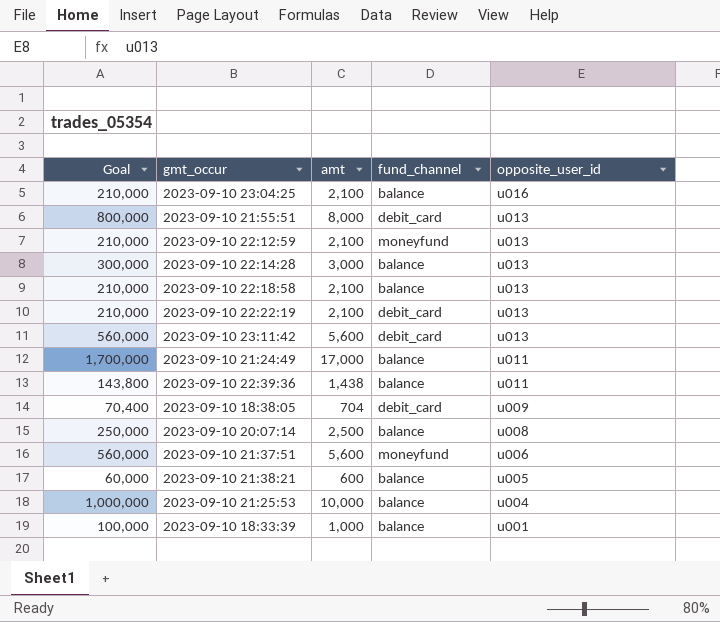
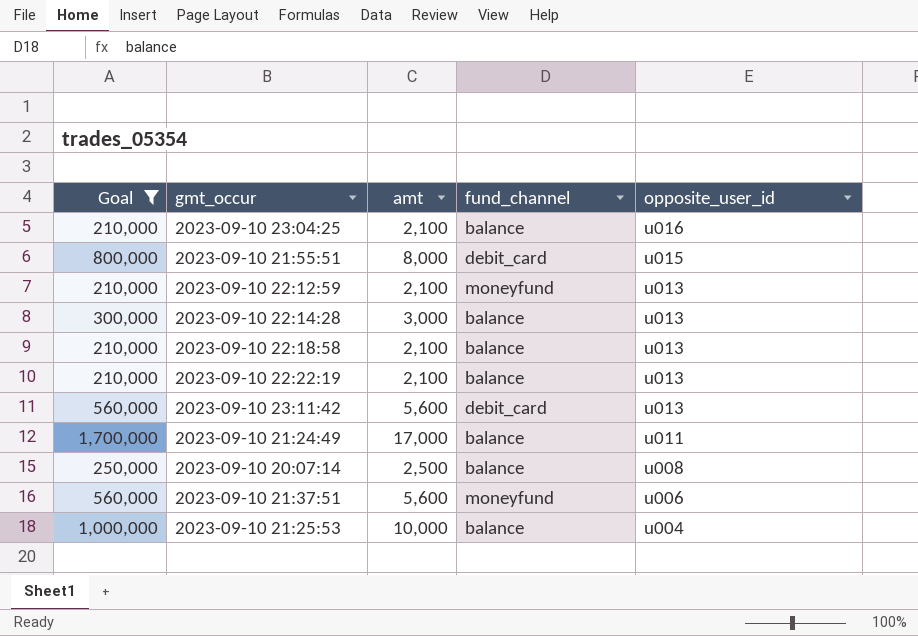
filter: none -> Goal >= 210,000
2023-09-10 21:55:51 | opposite_user_id: u013 -> u015
2023-09-10 22:22:19 | fund_channel: debit_card -> balance

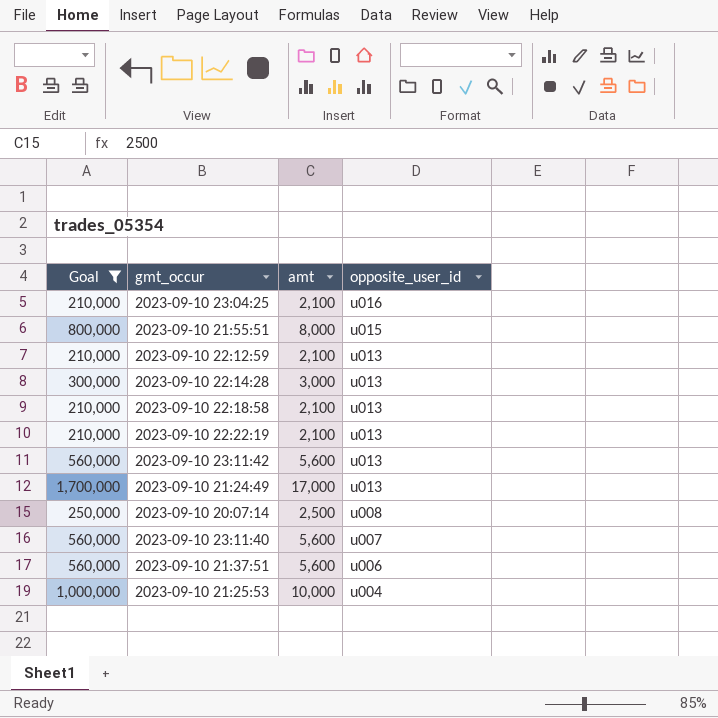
column fund_channel | position: 4 -> none
2023-09-10 21:24:49 | opposite_user_id: u011 -> u013
row 2023-09-10 23:11:40: none -> 560,000 | 5,600 | u007

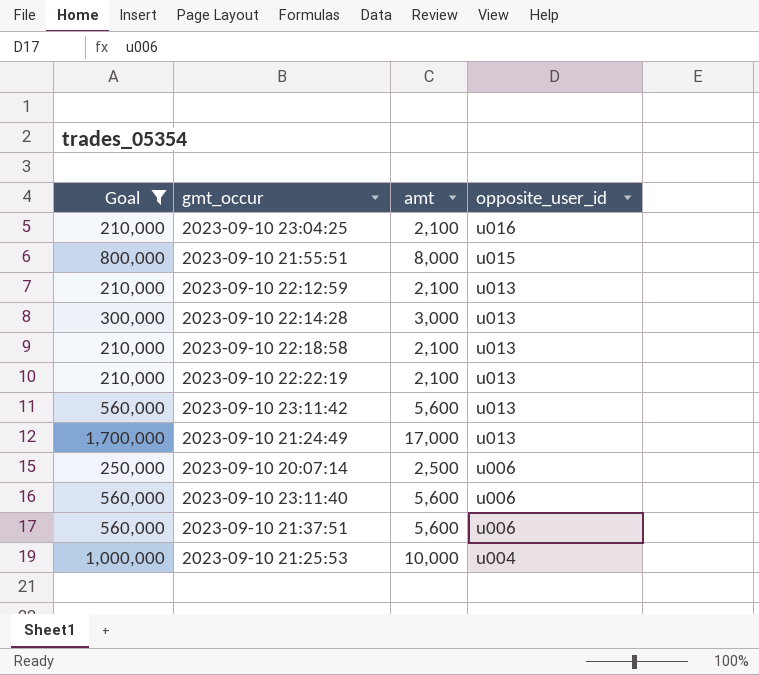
2023-09-10 20:07:14 | opposite_user_id: u008 -> u006
2023-09-10 23:11:40 | opposite_user_id: u007 -> u006

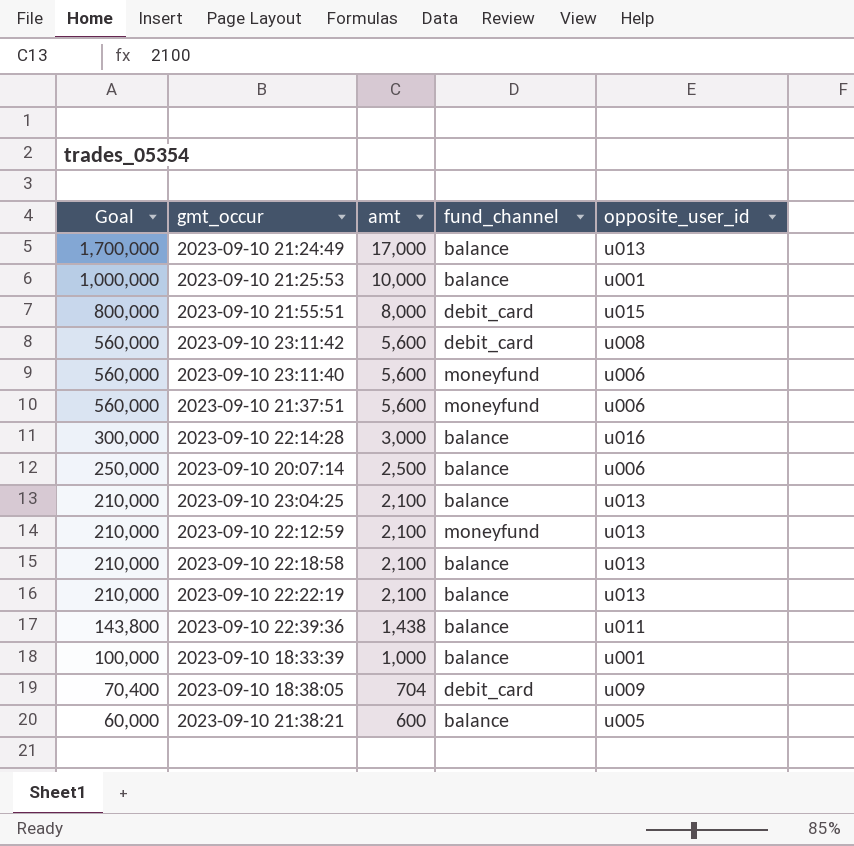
filter: Goal >= 210,000 -> none
row order: opposite_user_id descending -> Goal descending
column fund_channel | position: none -> 4
2023-09-10 21:25:53 | opposite_user_id: u004 -> u001
2023-09-10 23:11:42 | opposite_user_id: u013 -> u008
2023-09-10 22:14:28 | opposite_user_id: u013 -> u016
2023-09-10 23:04:25 | opposite_user_id: u016 -> u013

